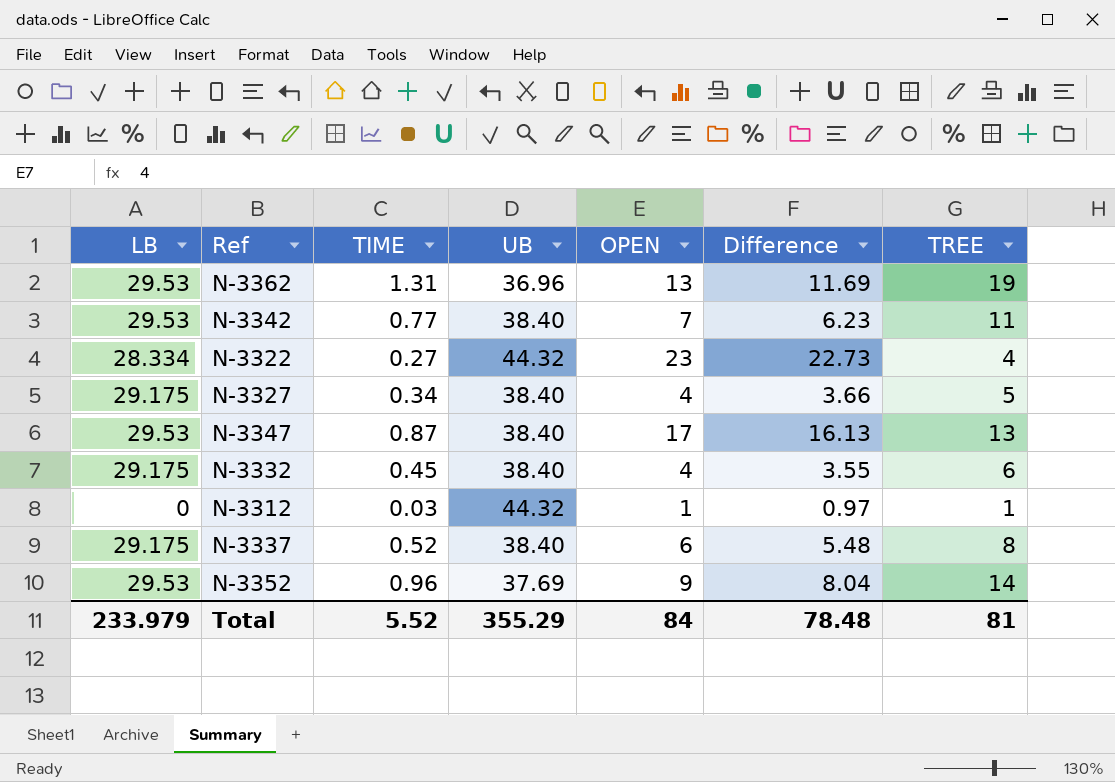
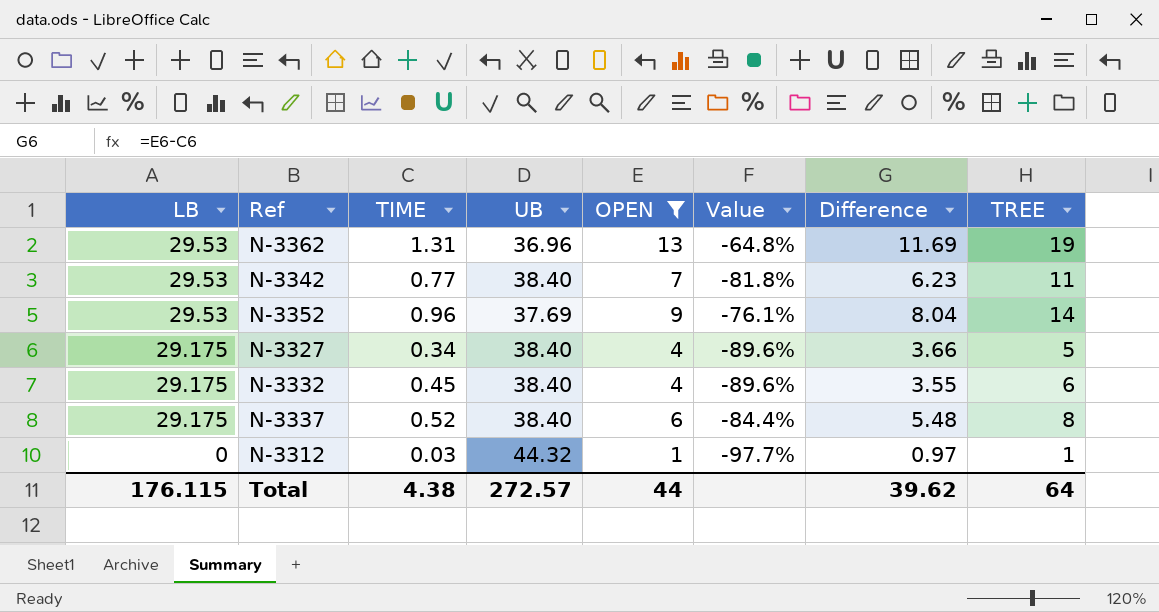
filter: none -> OPEN <= 13
row order: none -> LB descending
column Value | formula: none -> ([OPEN] - [UB]) / [UB]
Total | LB: 233.979 -> 176.115
Total | TIME: 5.52 -> 4.38
Total | UB: 355.29 -> 272.57
Total | OPEN: 84 -> 44
Total | Difference: 78.48 -> 39.62
Total | TREE: 81 -> 64

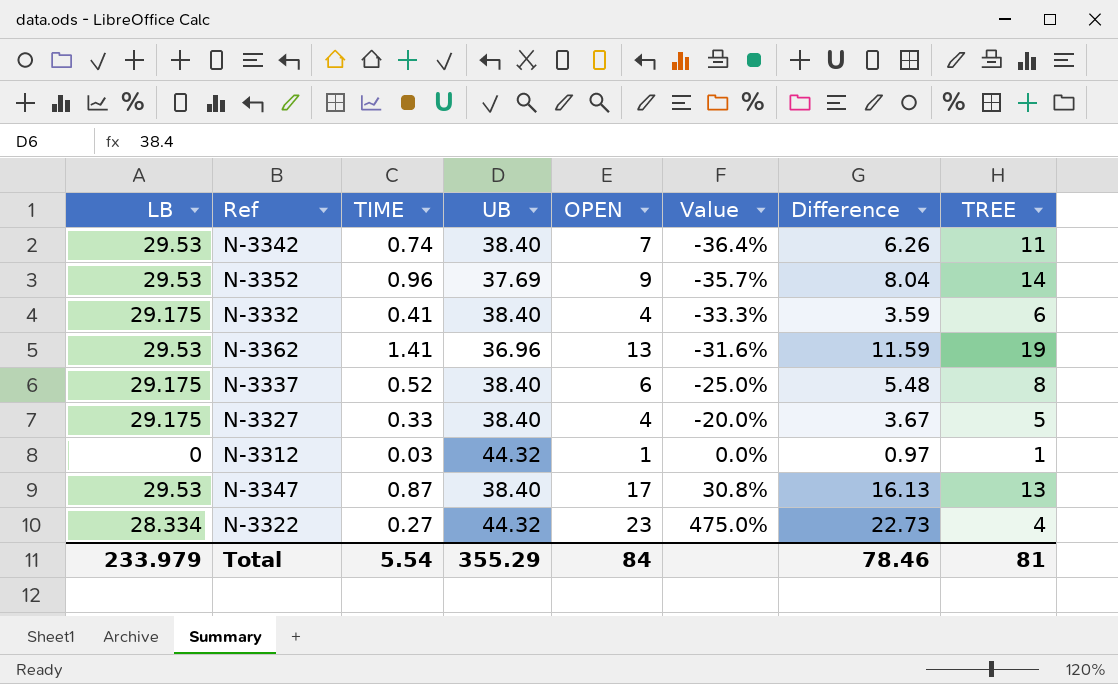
filter: OPEN <= 13 -> none
row order: LB descending -> Value ascending
column Value | formula: ([OPEN] - [UB]) / [UB] -> ([OPEN] - [TREE]) / [TREE]
N-3342 | TIME: 0.77 -> 0.74
N-3342 | Difference: 6.23 -> 6.26
N-3332 | TIME: 0.45 -> 0.41
N-3332 | Difference: 3.55 -> 3.59
N-3362 | TIME: 1.31 -> 1.41
N-3362 | Difference: 11.69 -> 11.59
N-3327 | TIME: 0.34 -> 0.33
N-3327 | Difference: 3.66 -> 3.67
Total | LB: 176.115 -> 233.979
Total | TIME: 4.38 -> 5.54
Total | UB: 272.57 -> 355.29
Total | OPEN: 44 -> 84
Total | Difference: 39.62 -> 78.46
Total | TREE: 64 -> 81

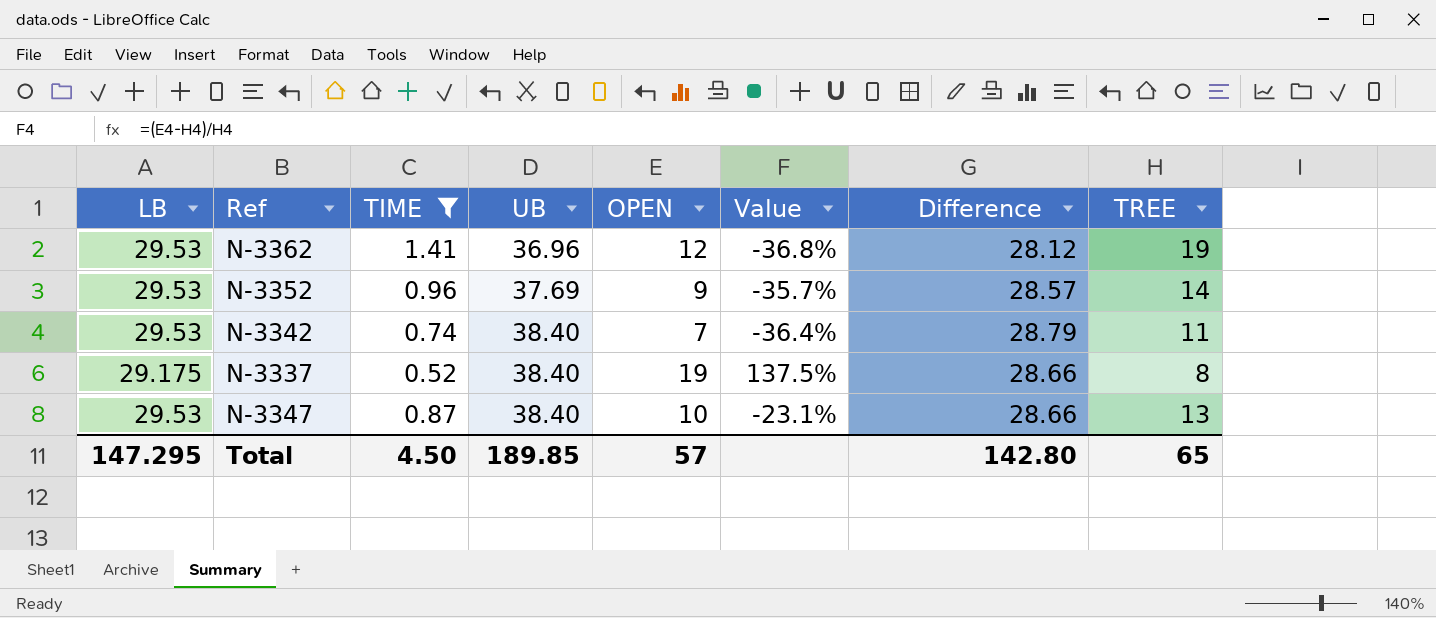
filter: none -> TIME >= 0.52
row order: Value ascending -> UB ascending
column Difference | formula: [OPEN] - [TIME] -> [LB] - [TIME]
N-3362 | OPEN: 13 -> 12
N-3362 | Value: -31.6% -> -36.8%
N-3337 | OPEN: 6 -> 19
N-3337 | Value: -25.0% -> 137.5%
N-3347 | OPEN: 17 -> 10
N-3347 | Value: 30.8% -> -23.1%
Total | LB: 233.979 -> 147.295
Total | TIME: 5.54 -> 4.50
Total | UB: 355.29 -> 189.85
Total | OPEN: 84 -> 57
Total | Difference: 78.46 -> 142.80
Total | TREE: 81 -> 65

